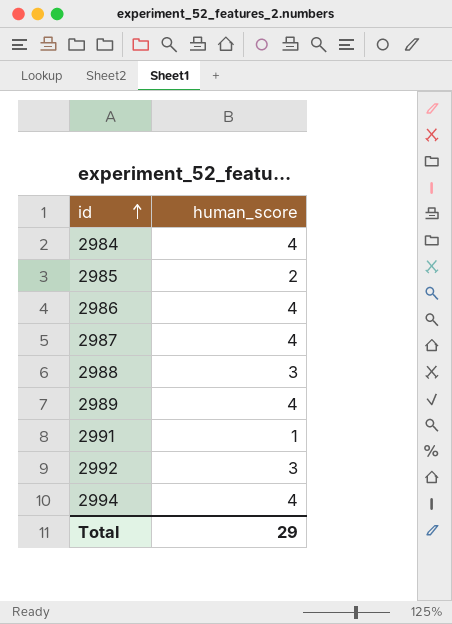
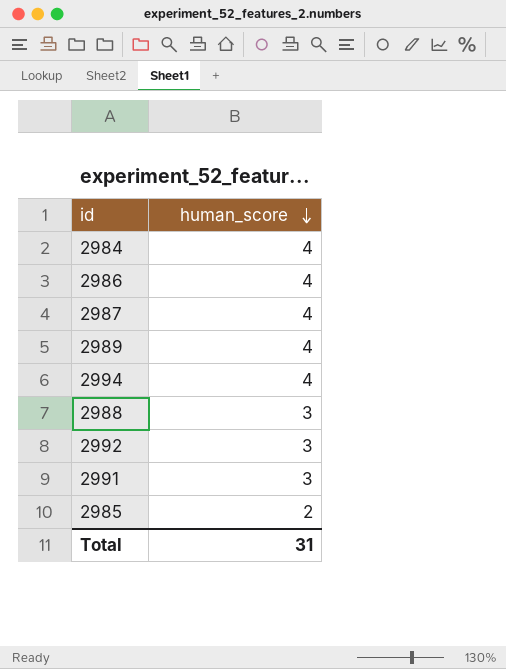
row order: id ascending -> human_score descending
2991 | human_score: 1 -> 3
Total | human_score: 29 -> 31

